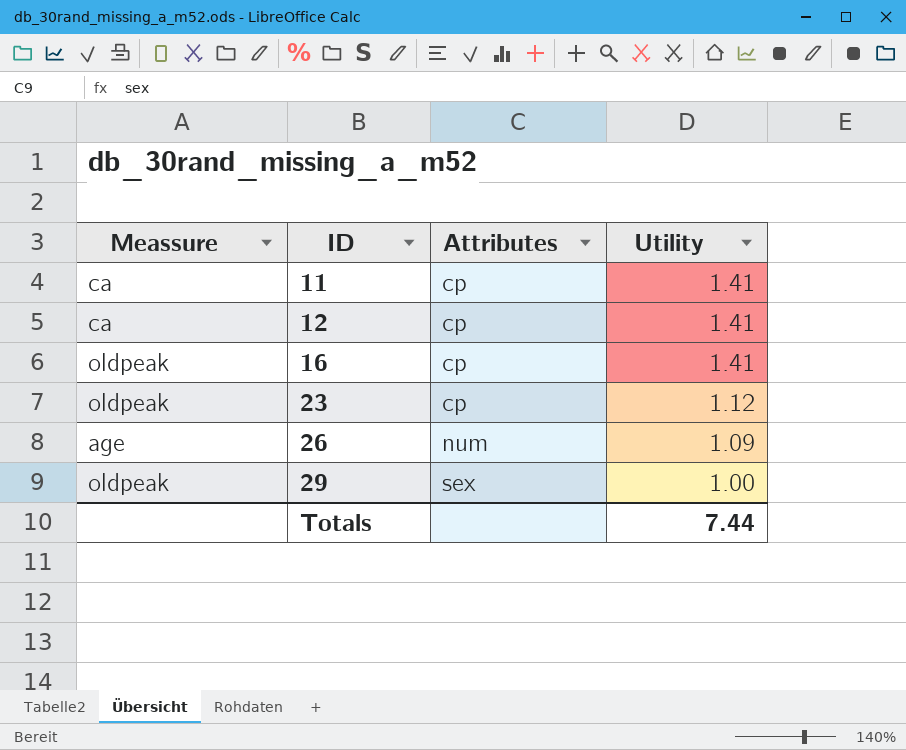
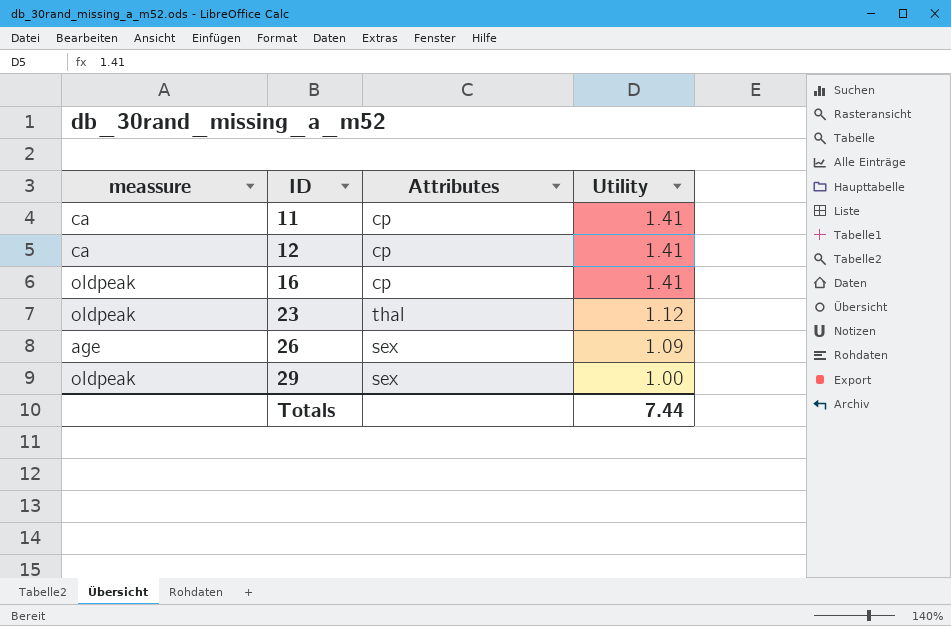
column name: Meassure -> meassure
23 | Attributes: cp -> thal
26 | Attributes: num -> sex

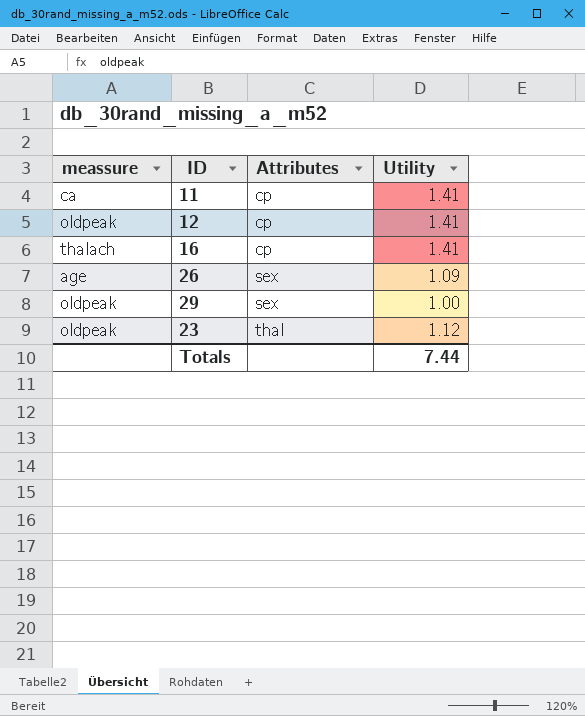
row order: ID ascending -> Attributes ascending
12 | meassure: ca -> oldpeak
16 | meassure: oldpeak -> thalach

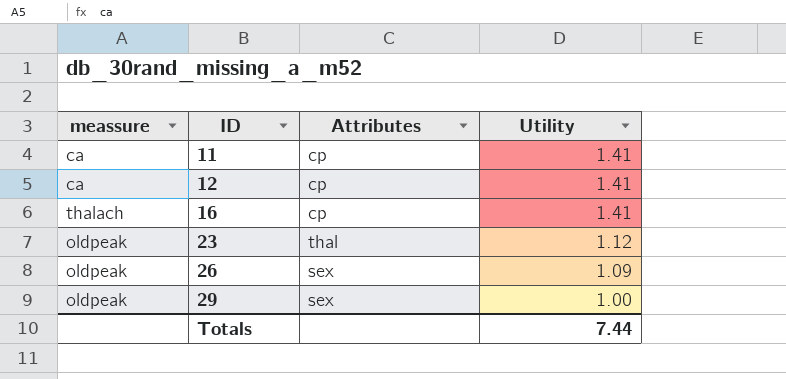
row order: Attributes ascending -> ID ascending
12 | meassure: oldpeak -> ca
26 | meassure: age -> oldpeak

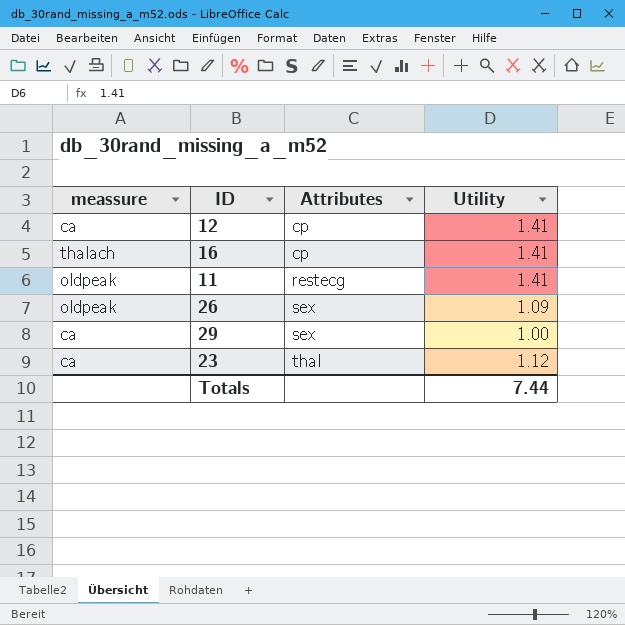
row order: ID ascending -> Attributes ascending
11 | meassure: ca -> oldpeak
11 | Attributes: cp -> restecg
29 | meassure: oldpeak -> ca
23 | meassure: oldpeak -> ca

